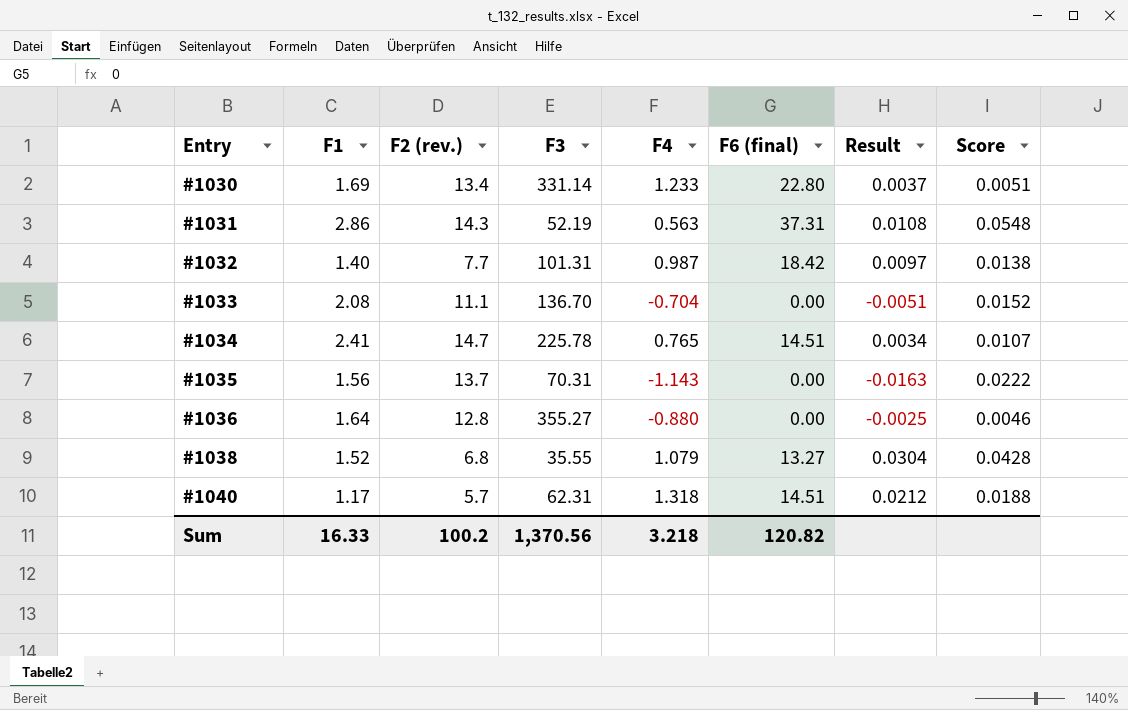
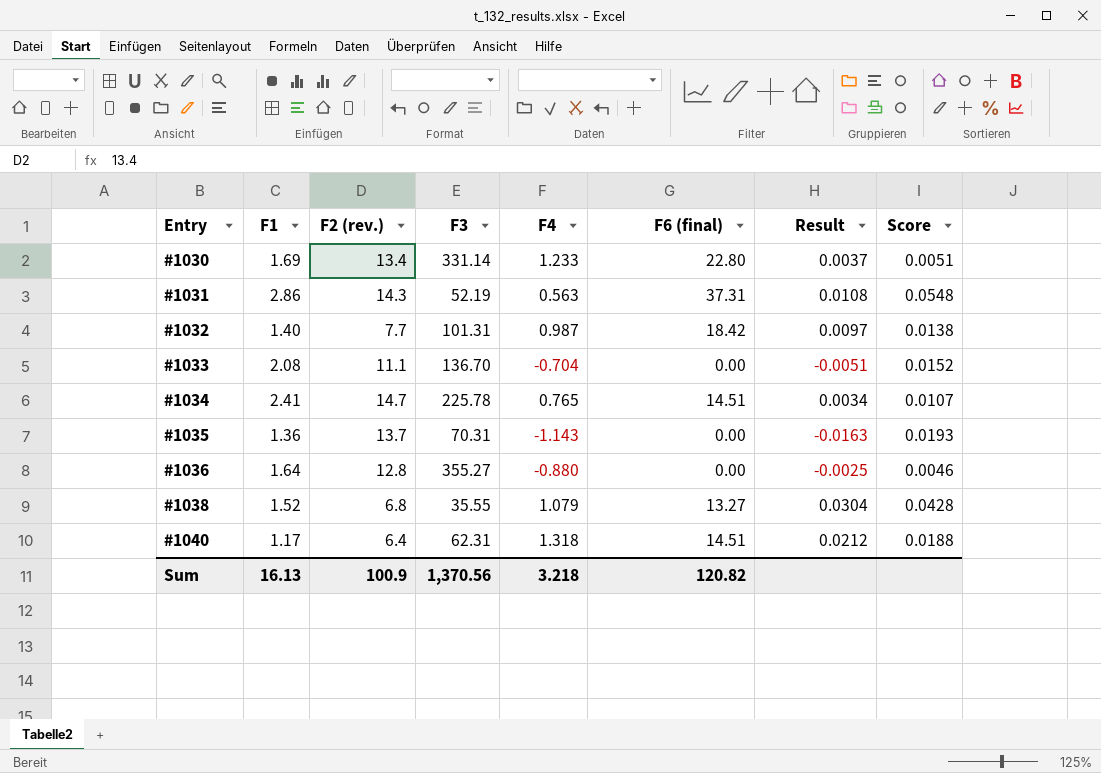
#1035 | F1: 1.56 -> 1.36
#1035 | Score: 0.0222 -> 0.0193
#1040 | F2 (rev.): 5.7 -> 6.4
Sum | F1: 16.33 -> 16.13
Sum | F2 (rev.): 100.2 -> 100.9

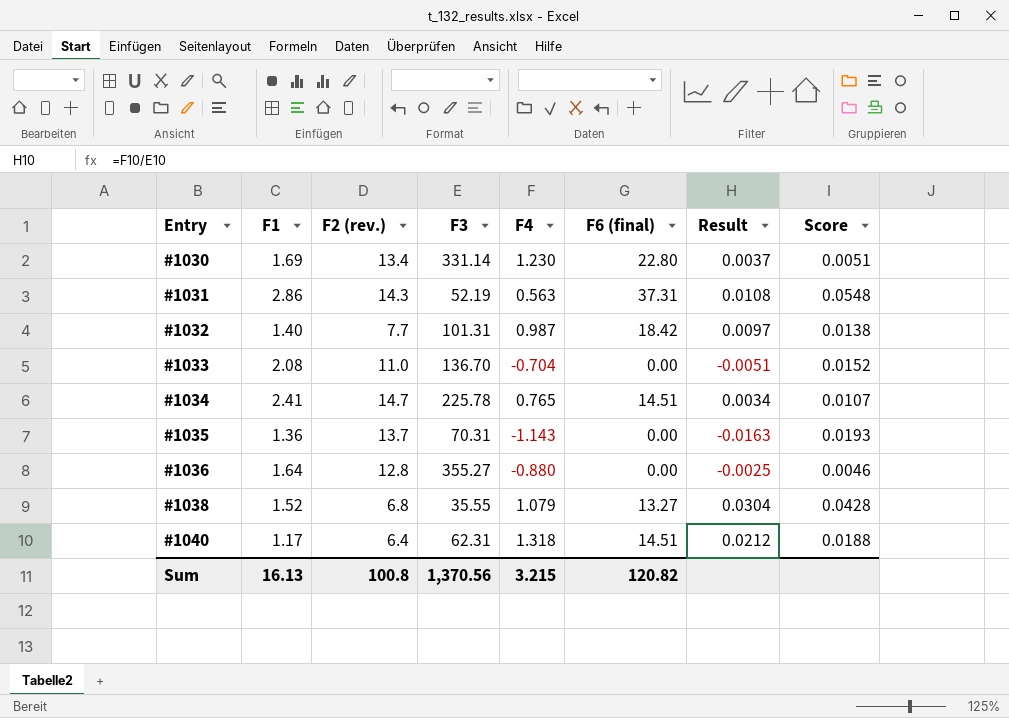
#1030 | F4: 1.233 -> 1.230
#1033 | F2 (rev.): 11.1 -> 11.0
Sum | F2 (rev.): 100.9 -> 100.8
Sum | F4: 3.218 -> 3.215

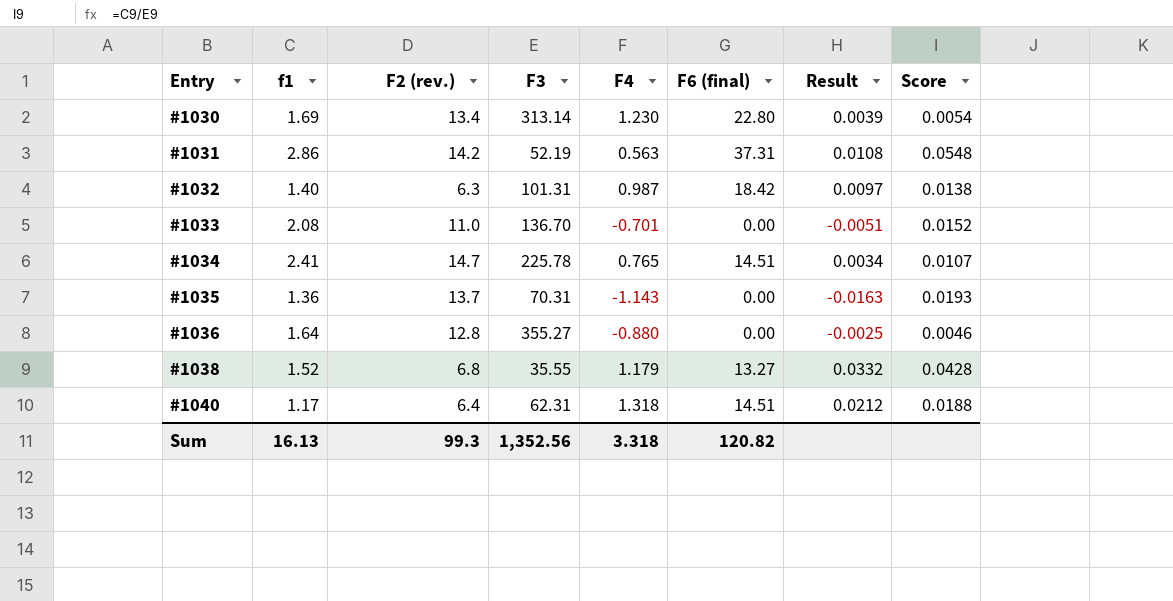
column name: F1 -> f1
#1030 | F3: 331.14 -> 313.14
#1030 | Result: 0.0037 -> 0.0039
#1030 | Score: 0.0051 -> 0.0054
#1031 | F2 (rev.): 14.3 -> 14.2
#1032 | F2 (rev.): 7.7 -> 6.3
#1033 | F4: -0.704 -> -0.701
#1038 | F4: 1.079 -> 1.179
#1038 | Result: 0.0304 -> 0.0332
Sum | F2 (rev.): 100.8 -> 99.3
Sum | F3: 1,370.56 -> 1,352.56
Sum | F4: 3.215 -> 3.318

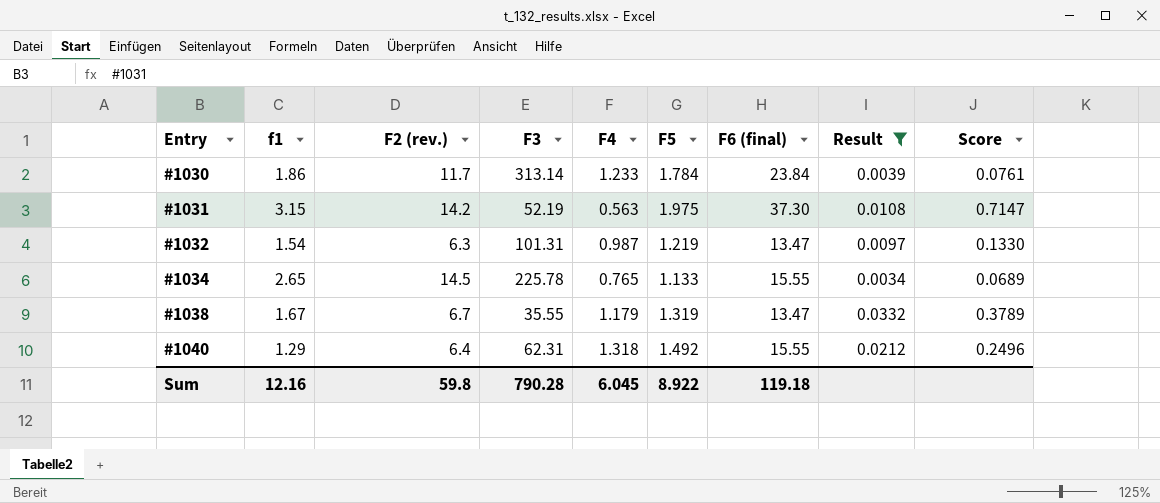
filter: none -> Result >= 0.0034
column F5 | position: none -> 6
column Score | formula: [f1] / [F3] -> [F6 (final)] / [F3]
#1030 | f1: 1.69 -> 1.86
#1030 | F2 (rev.): 13.4 -> 11.7
#1030 | F4: 1.230 -> 1.233
#1030 | F6 (final): 22.80 -> 23.84
#1031 | f1: 2.86 -> 3.15
#1031 | F6 (final): 37.31 -> 37.30
#1032 | f1: 1.40 -> 1.54
#1032 | F6 (final): 18.42 -> 13.47
#1034 | f1: 2.41 -> 2.65
#1034 | F2 (rev.): 14.7 -> 14.5
#1034 | F6 (final): 14.51 -> 15.55
#1038 | f1: 1.52 -> 1.67
#1038 | F2 (rev.): 6.8 -> 6.7
#1038 | F6 (final): 13.27 -> 13.47
#1040 | f1: 1.17 -> 1.29
#1040 | F6 (final): 14.51 -> 15.55
Sum | f1: 16.13 -> 12.16
Sum | F2 (rev.): 99.3 -> 59.8
Sum | F3: 1,352.56 -> 790.28
Sum | F4: 3.318 -> 6.045
Sum | F6 (final): 120.82 -> 119.18

